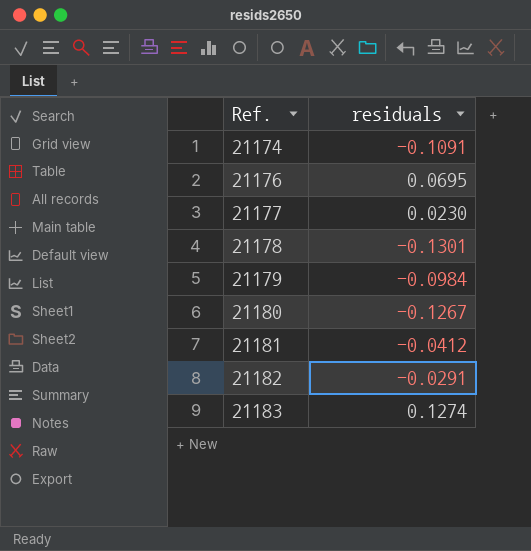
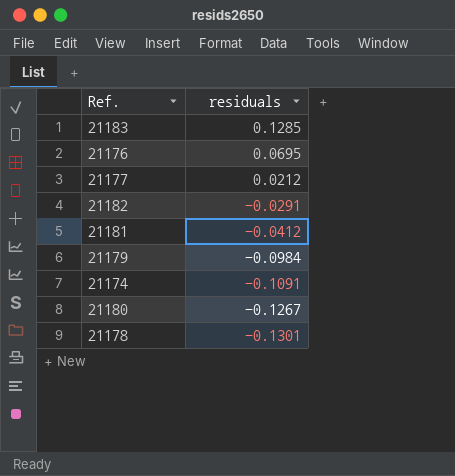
row order: Ref. ascending -> residuals descending
21183 | residuals: 0.1274 -> 0.1285
21177 | residuals: 0.0230 -> 0.0212

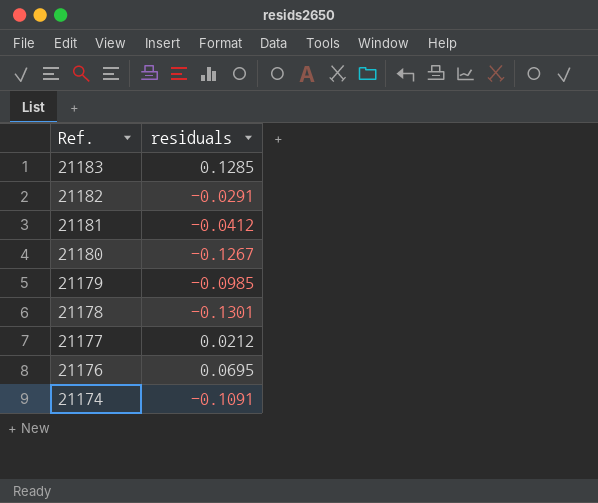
row order: residuals descending -> Ref. descending
21179 | residuals: -0.0984 -> -0.0985

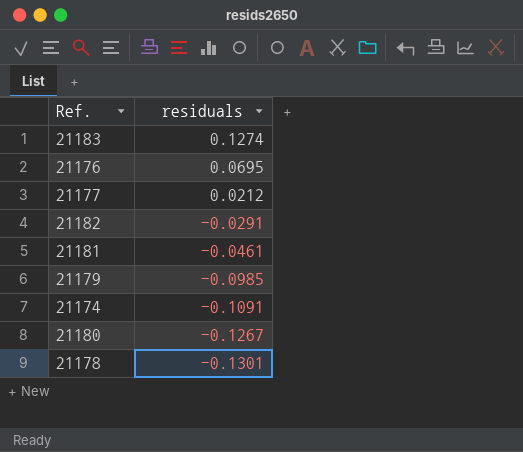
row order: Ref. descending -> residuals descending
21183 | residuals: 0.1285 -> 0.1274
21181 | residuals: -0.0412 -> -0.0461

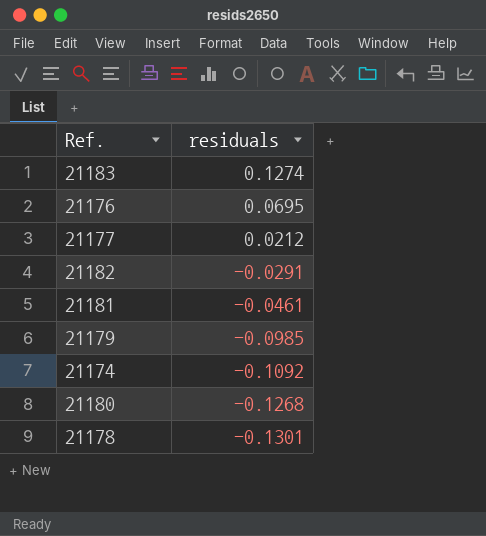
21174 | residuals: -0.1091 -> -0.1092
21180 | residuals: -0.1267 -> -0.1268

